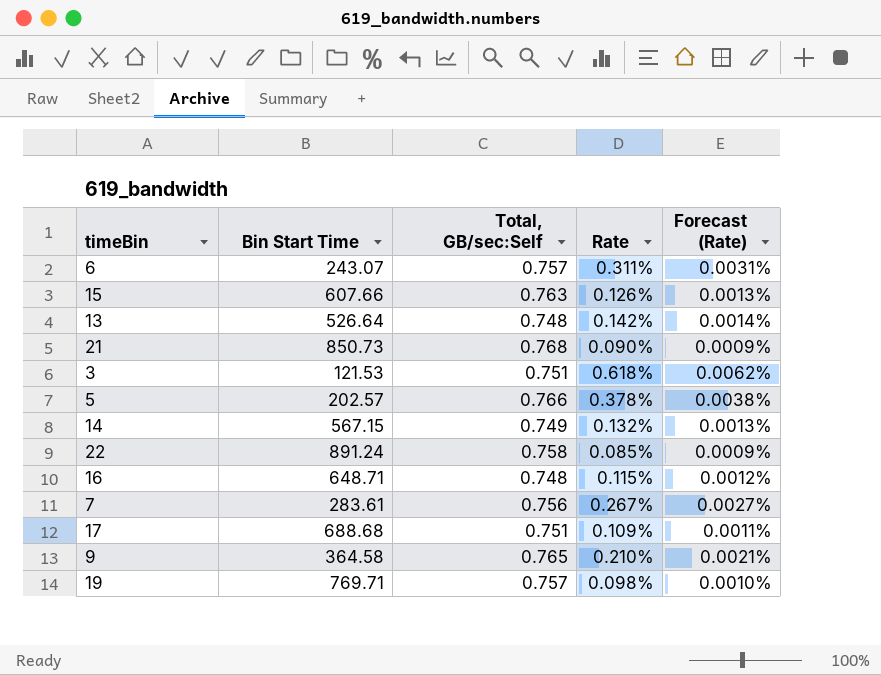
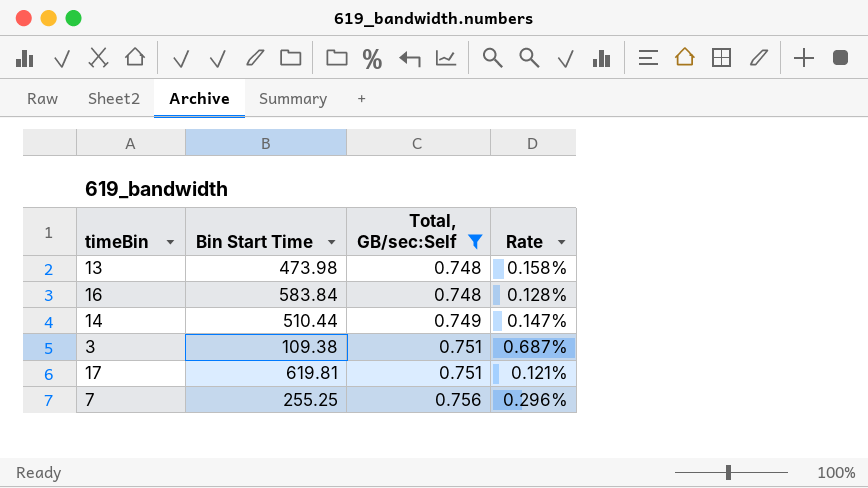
filter: none -> Total, GB/sec:Self <= 0.756
row order: none -> Total, GB/sec:Self ascending
column Forecast (Rate) | formula: [Rate] * 0.01 -> none
13 | Bin Start Time: 526.64 -> 473.98
13 | Rate: 0.142% -> 0.158%
16 | Bin Start Time: 648.71 -> 583.84
16 | Rate: 0.115% -> 0.128%
14 | Bin Start Time: 567.15 -> 510.44
14 | Rate: 0.132% -> 0.147%
3 | Bin Start Time: 121.53 -> 109.38
3 | Rate: 0.618% -> 0.687%
17 | Bin Start Time: 688.68 -> 619.81
17 | Rate: 0.109% -> 0.121%
7 | Bin Start Time: 283.61 -> 255.25
7 | Rate: 0.267% -> 0.296%

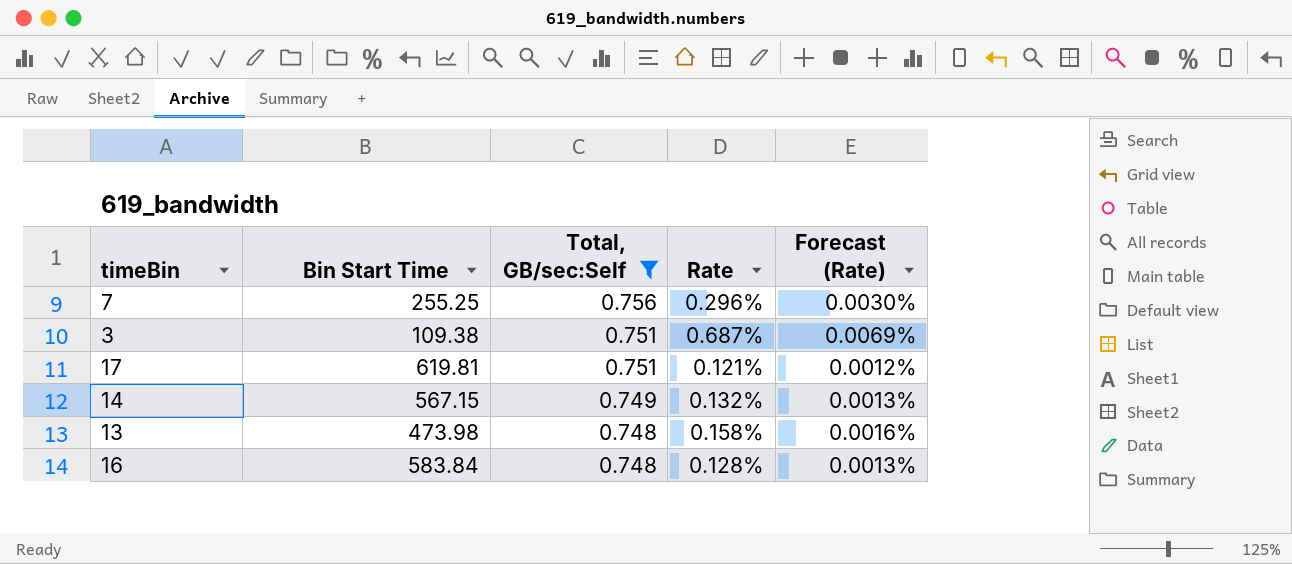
row order: Total, GB/sec:Self ascending -> Total, GB/sec:Self descending
column Forecast (Rate) | formula: none -> [Rate] * 0.01
14 | Bin Start Time: 510.44 -> 567.15
14 | Rate: 0.147% -> 0.132%

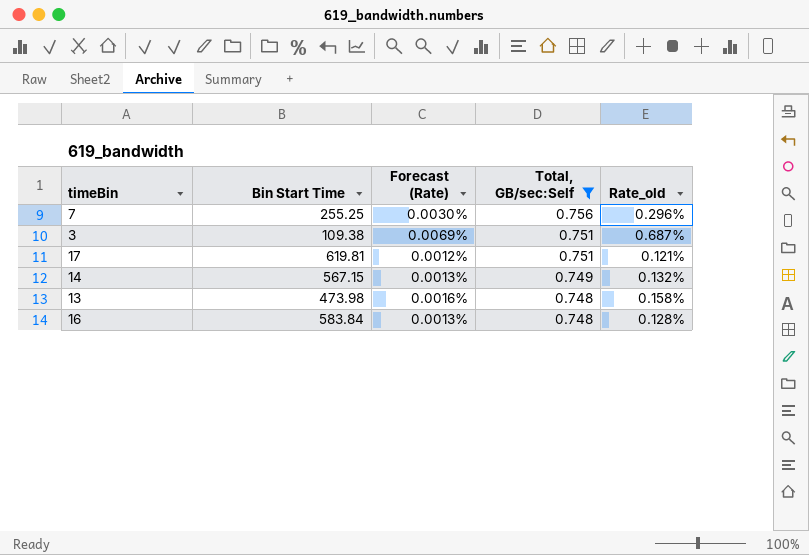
column Forecast (Rate) | position: 5 -> 3
column name: Rate -> Rate_old

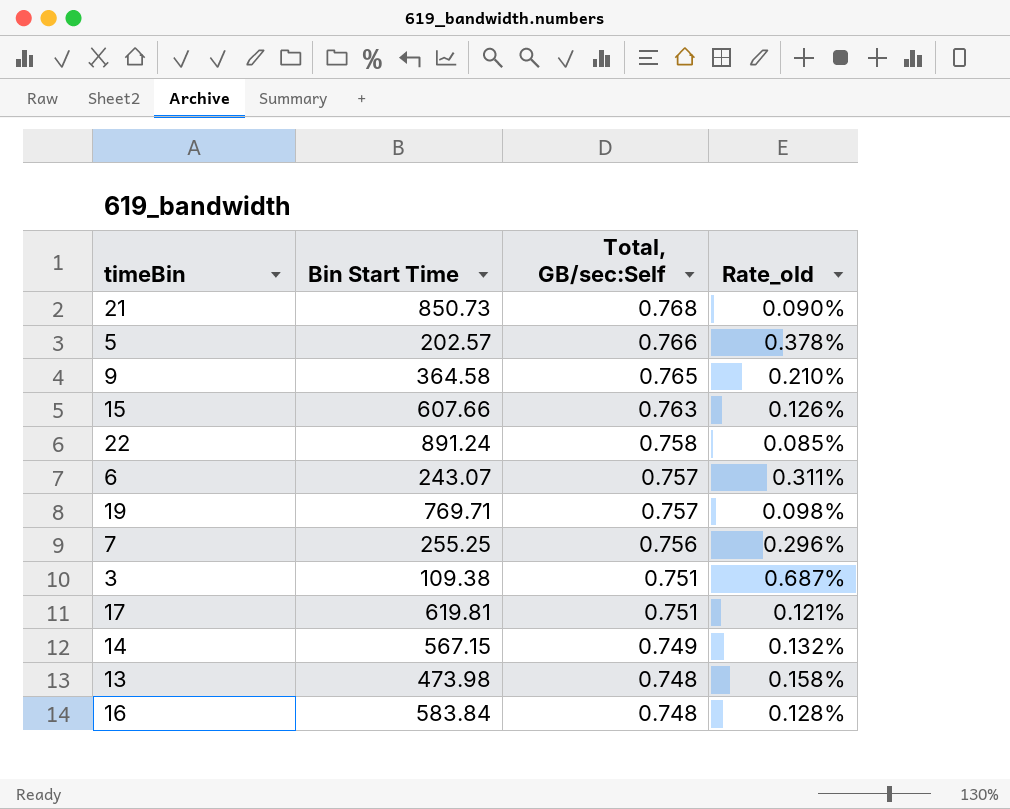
filter: Total, GB/sec:Self <= 0.756 -> none
column Forecast (Rate) | formula: [Rate_old] * 0.01 -> none

